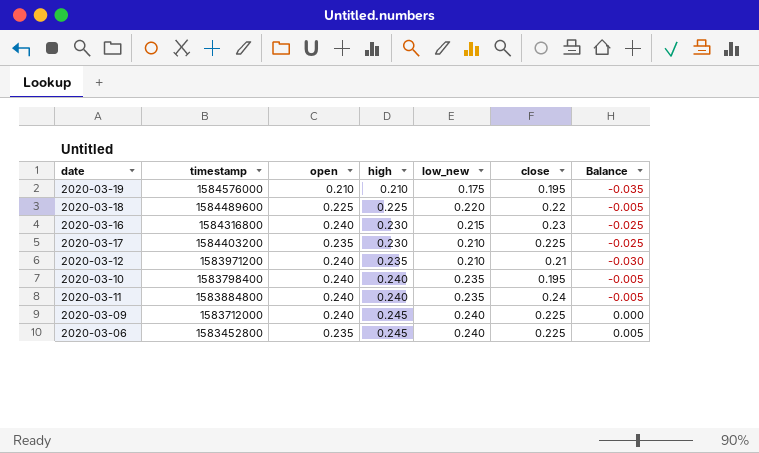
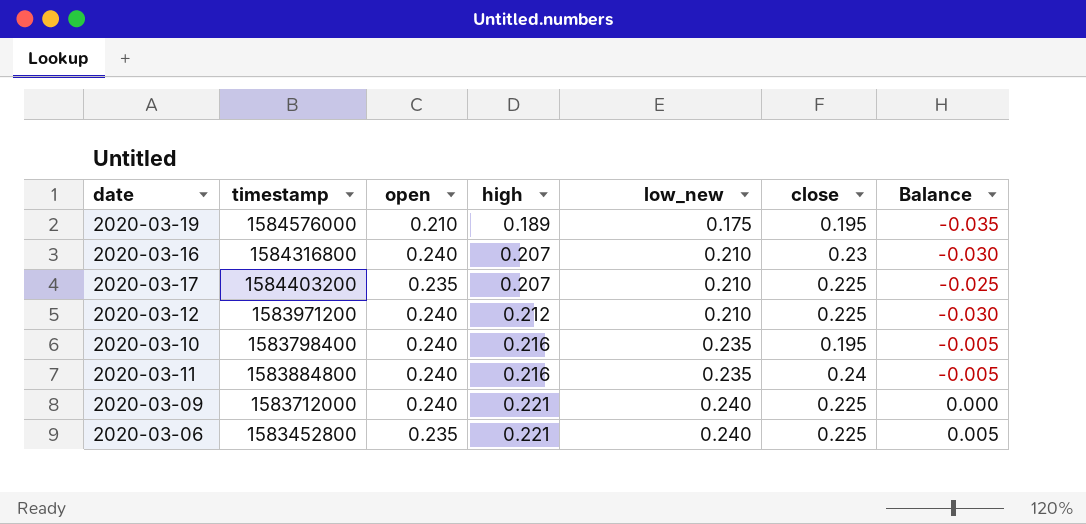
row 2020-03-18: 1584489600 | 0.225 | 0.225 | 0.220 | 0.22 | -0.005 -> none
2020-03-19 | high: 0.210 -> 0.189
2020-03-16 | high: 0.230 -> 0.207
2020-03-16 | low_new: 0.215 -> 0.210
2020-03-16 | Balance: -0.025 -> -0.030
2020-03-17 | high: 0.230 -> 0.207
2020-03-12 | high: 0.235 -> 0.212
2020-03-12 | close: 0.21 -> 0.225
2020-03-10 | high: 0.240 -> 0.216
2020-03-11 | high: 0.240 -> 0.216
2020-03-09 | high: 0.245 -> 0.221
2020-03-06 | high: 0.245 -> 0.221

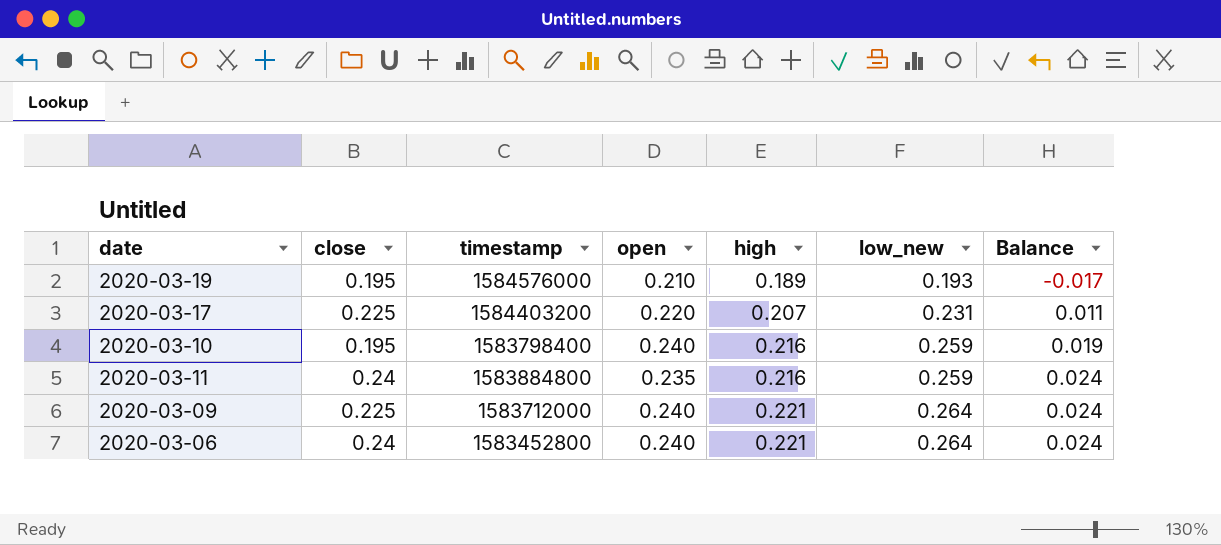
column close | position: 6 -> 2
row 2020-03-16: 1584316800 | 0.240 | 0.207 | 0.210 | 0.23 | -0.030 -> none
row 2020-03-12: 1583971200 | 0.240 | 0.212 | 0.210 | 0.225 | -0.030 -> none
2020-03-19 | low_new: 0.175 -> 0.193
2020-03-19 | Balance: -0.035 -> -0.017
2020-03-17 | open: 0.235 -> 0.220
2020-03-17 | low_new: 0.210 -> 0.231
2020-03-17 | Balance: -0.025 -> 0.011
2020-03-10 | low_new: 0.235 -> 0.259
2020-03-10 | Balance: -0.005 -> 0.019
2020-03-11 | open: 0.240 -> 0.235
2020-03-11 | low_new: 0.235 -> 0.259
2020-03-11 | Balance: -0.005 -> 0.024
2020-03-09 | low_new: 0.240 -> 0.264
2020-03-09 | Balance: 0.000 -> 0.024
2020-03-06 | close: 0.225 -> 0.24
2020-03-06 | open: 0.235 -> 0.240
2020-03-06 | low_new: 0.240 -> 0.264
2020-03-06 | Balance: 0.005 -> 0.024

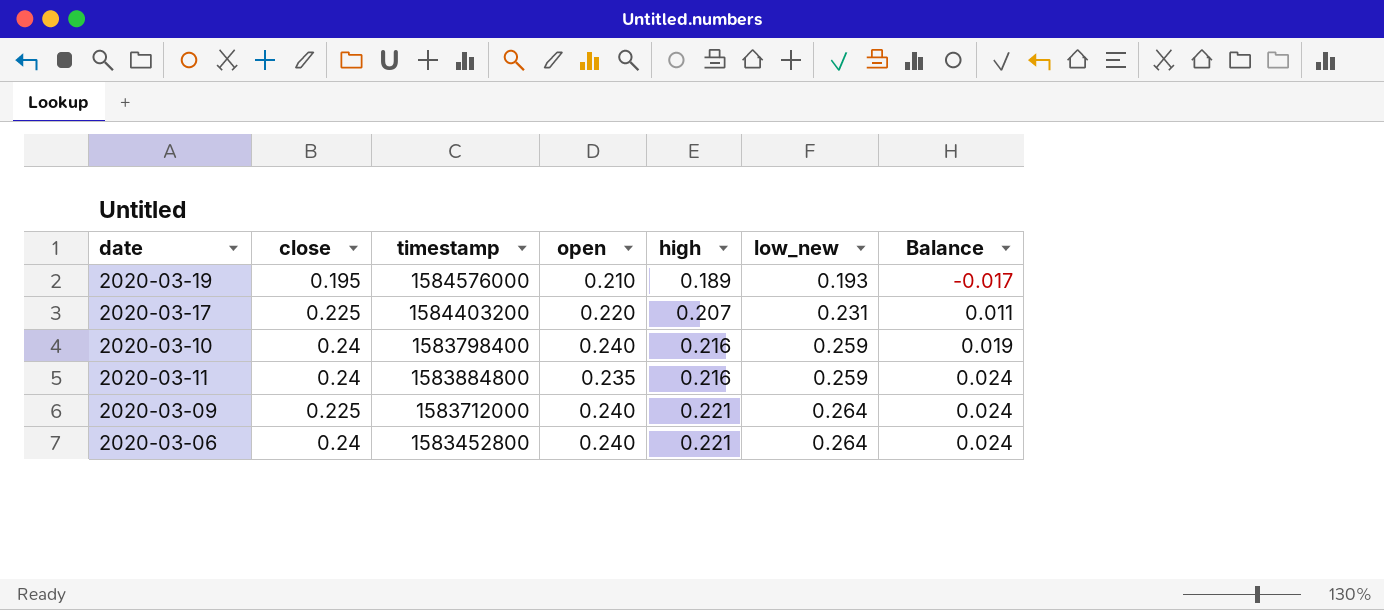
2020-03-10 | close: 0.195 -> 0.24

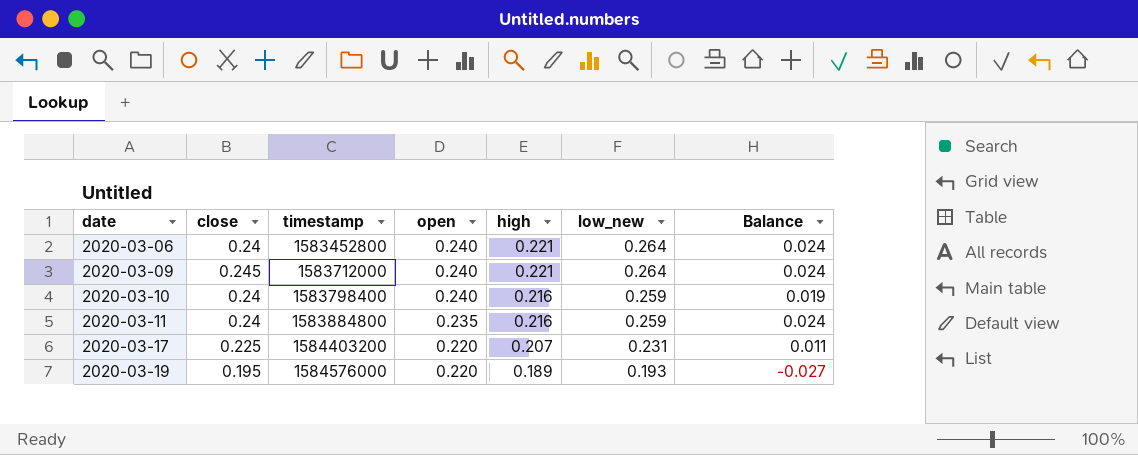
row order: high ascending -> date ascending
2020-03-09 | close: 0.225 -> 0.245
2020-03-19 | open: 0.210 -> 0.220
2020-03-19 | Balance: -0.017 -> -0.027

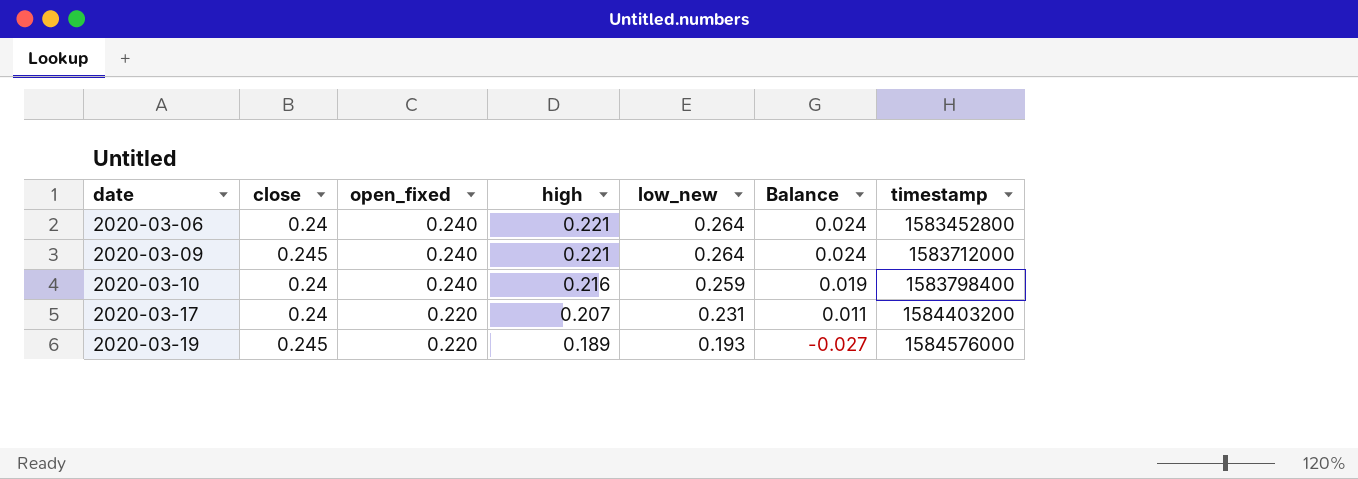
column name: open -> open_fixed
column timestamp | position: 3 -> 7
row 2020-03-11: 0.24 | 1583884800 | 0.235 | 0.216 | 0.259 | 0.024 -> none
2020-03-17 | close: 0.225 -> 0.24
2020-03-19 | close: 0.195 -> 0.245

